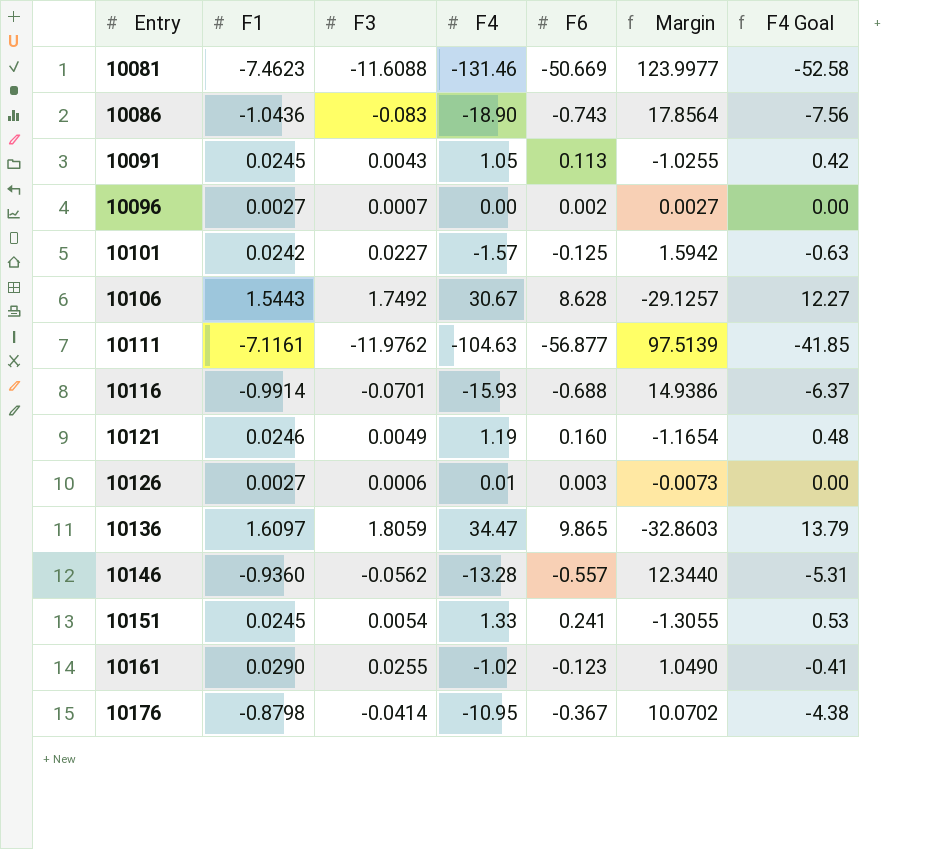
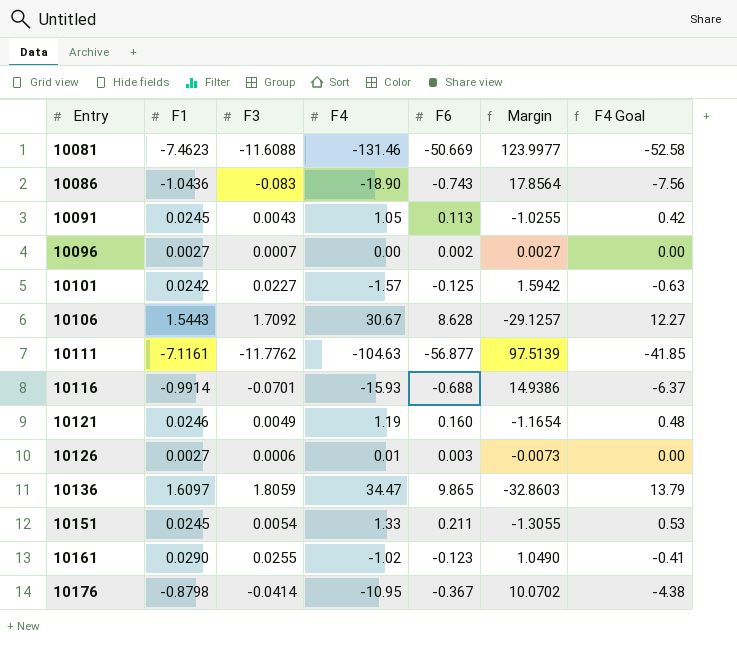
row 10146: -0.9360 | -0.0562 | -13.28 | -0.557 | 12.3440 | -5.31 -> none
10106 | F3: 1.7492 -> 1.7092
10111 | F3: -11.9762 -> -11.7762
10151 | F6: 0.241 -> 0.211

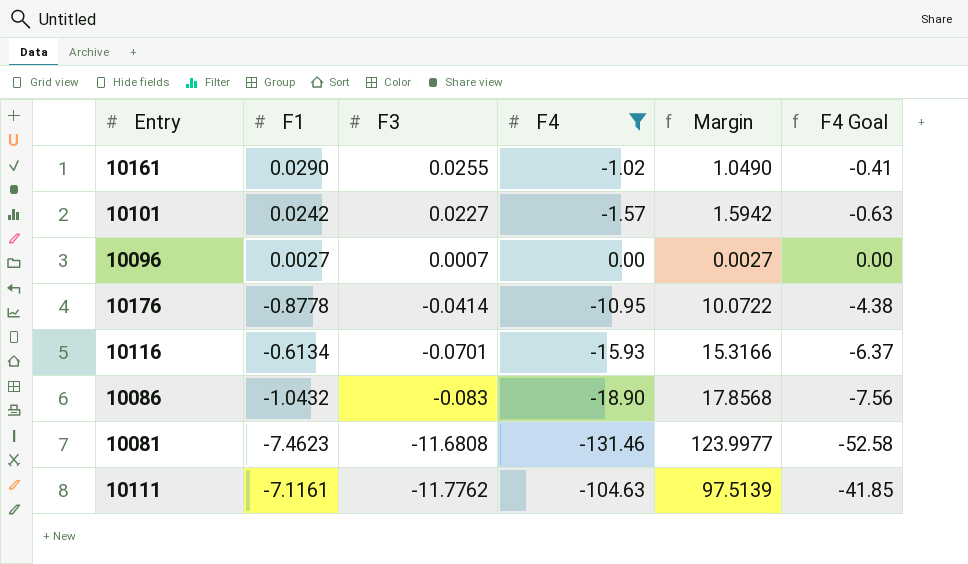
filter: none -> F4 <= 0.00
row order: Entry ascending -> F3 descending
column F6 | position: 5 -> none
10176 | F1: -0.8798 -> -0.8778
10176 | Margin: 10.0702 -> 10.0722
10116 | F1: -0.9914 -> -0.6134
10116 | Margin: 14.9386 -> 15.3166
10086 | F1: -1.0436 -> -1.0432
10086 | Margin: 17.8564 -> 17.8568
10081 | F3: -11.6088 -> -11.6808

